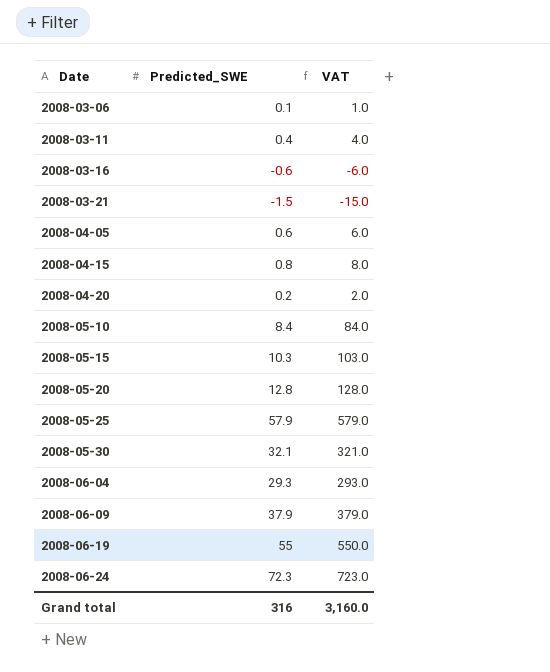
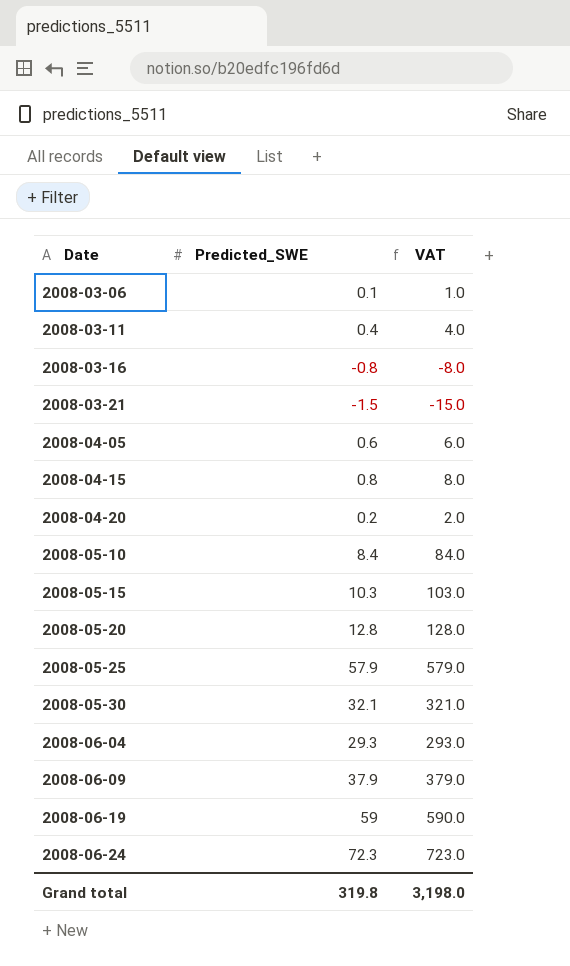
2008-03-16 | Predicted_SWE: -0.6 -> -0.8
2008-03-16 | VAT: -6.0 -> -8.0
2008-06-19 | Predicted_SWE: 55 -> 59
2008-06-19 | VAT: 550.0 -> 590.0
Grand total | Predicted_SWE: 316 -> 319.8
Grand total | VAT: 3,160.0 -> 3,198.0

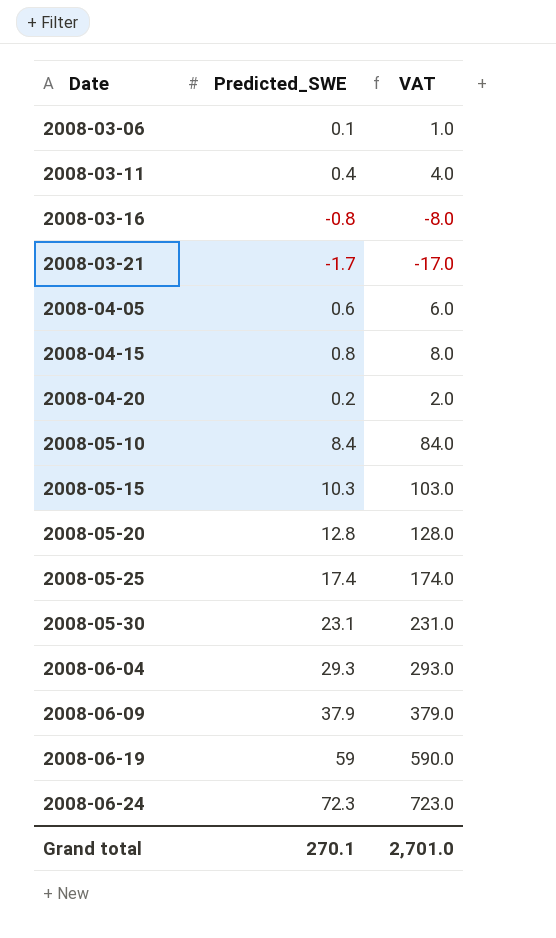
2008-03-21 | Predicted_SWE: -1.5 -> -1.7
2008-03-21 | VAT: -15.0 -> -17.0
2008-05-25 | Predicted_SWE: 57.9 -> 17.4
2008-05-25 | VAT: 579.0 -> 174.0
2008-05-30 | Predicted_SWE: 32.1 -> 23.1
2008-05-30 | VAT: 321.0 -> 231.0
Grand total | Predicted_SWE: 319.8 -> 270.1
Grand total | VAT: 3,198.0 -> 2,701.0

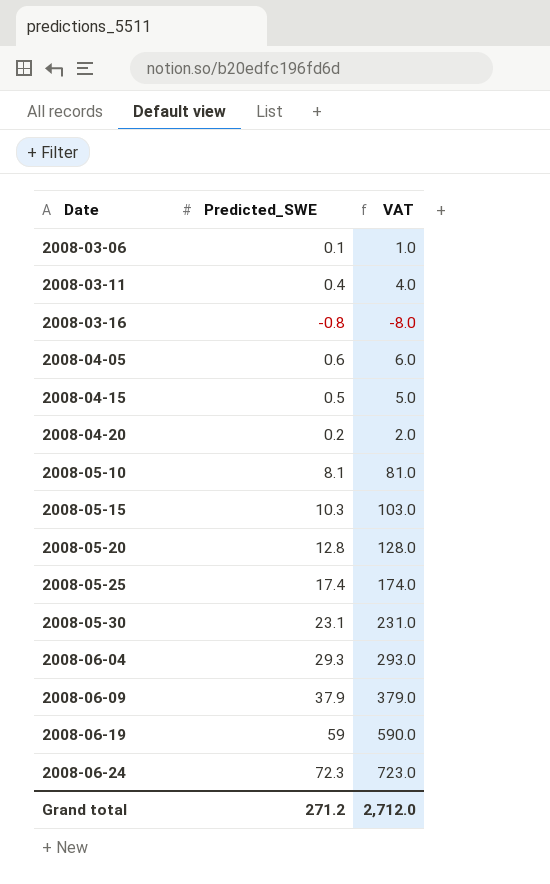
row 2008-03-21: -1.7 | -17.0 -> none
2008-04-15 | Predicted_SWE: 0.8 -> 0.5
2008-04-15 | VAT: 8.0 -> 5.0
2008-05-10 | Predicted_SWE: 8.4 -> 8.1
2008-05-10 | VAT: 84.0 -> 81.0
Grand total | Predicted_SWE: 270.1 -> 271.2
Grand total | VAT: 2,701.0 -> 2,712.0

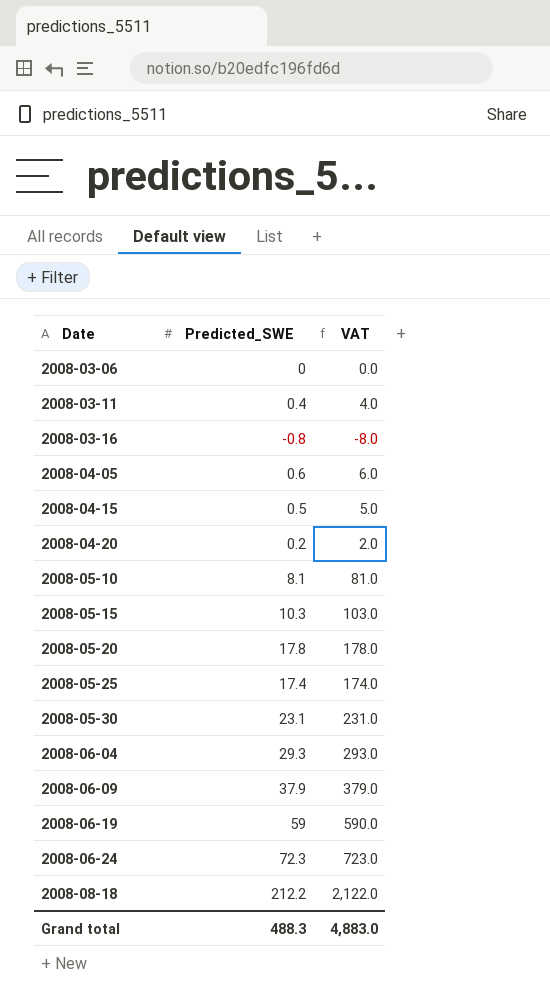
2008-03-06 | Predicted_SWE: 0.1 -> 0
2008-03-06 | VAT: 1.0 -> 0.0
2008-05-20 | Predicted_SWE: 12.8 -> 17.8
2008-05-20 | VAT: 128.0 -> 178.0
row 2008-08-18: none -> 212.2 | 2,122.0
Grand total | Predicted_SWE: 271.2 -> 488.3
Grand total | VAT: 2,712.0 -> 4,883.0

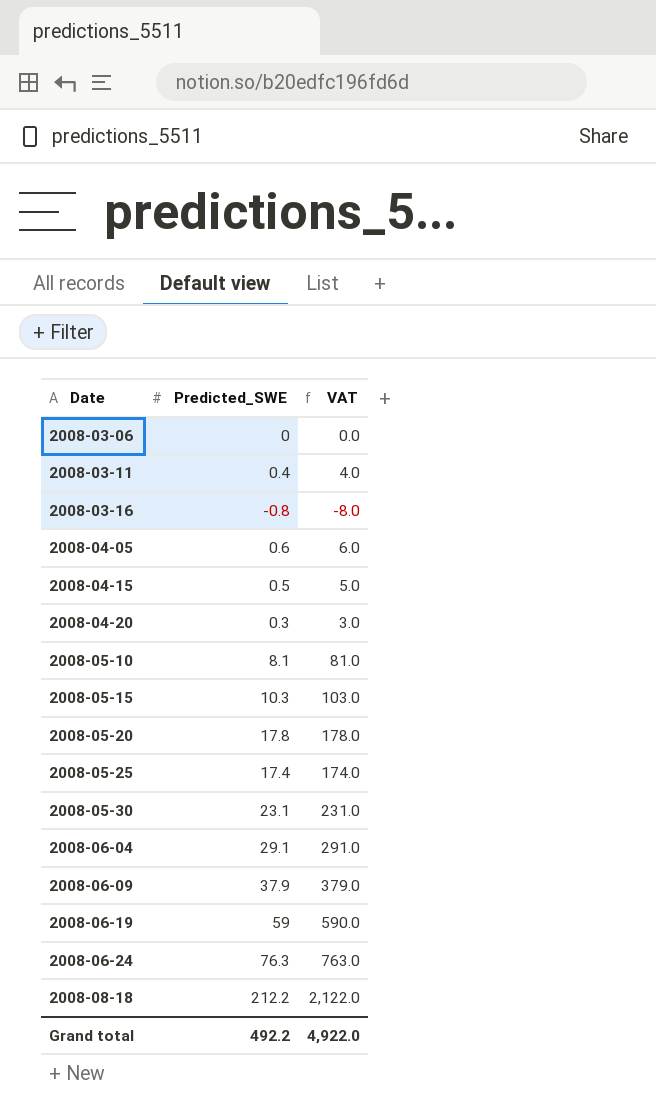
2008-04-20 | Predicted_SWE: 0.2 -> 0.3
2008-04-20 | VAT: 2.0 -> 3.0
2008-06-04 | Predicted_SWE: 29.3 -> 29.1
2008-06-04 | VAT: 293.0 -> 291.0
2008-06-24 | Predicted_SWE: 72.3 -> 76.3
2008-06-24 | VAT: 723.0 -> 763.0
Grand total | Predicted_SWE: 488.3 -> 492.2
Grand total | VAT: 4,883.0 -> 4,922.0

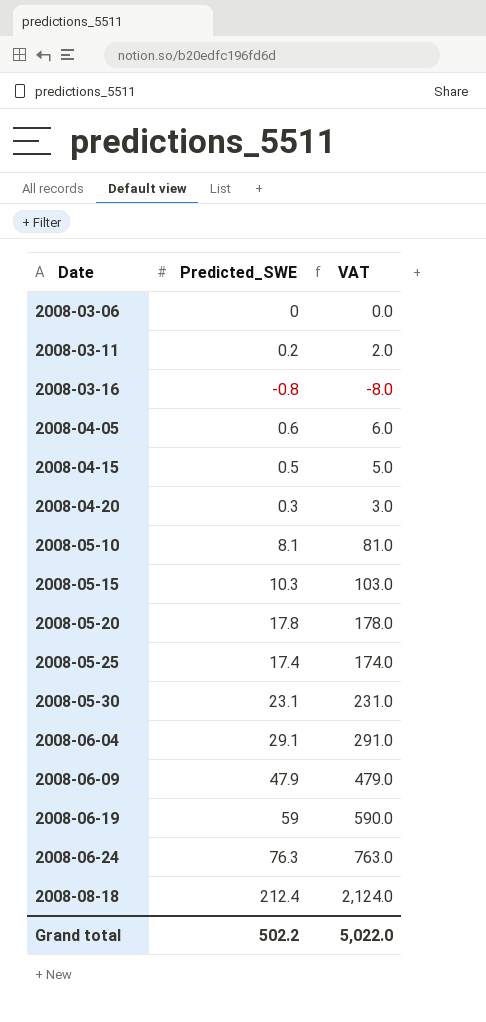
2008-03-11 | Predicted_SWE: 0.4 -> 0.2
2008-03-11 | VAT: 4.0 -> 2.0
2008-06-09 | Predicted_SWE: 37.9 -> 47.9
2008-06-09 | VAT: 379.0 -> 479.0
2008-08-18 | Predicted_SWE: 212.2 -> 212.4
2008-08-18 | VAT: 2,122.0 -> 2,124.0
Grand total | Predicted_SWE: 492.2 -> 502.2
Grand total | VAT: 4,922.0 -> 5,022.0

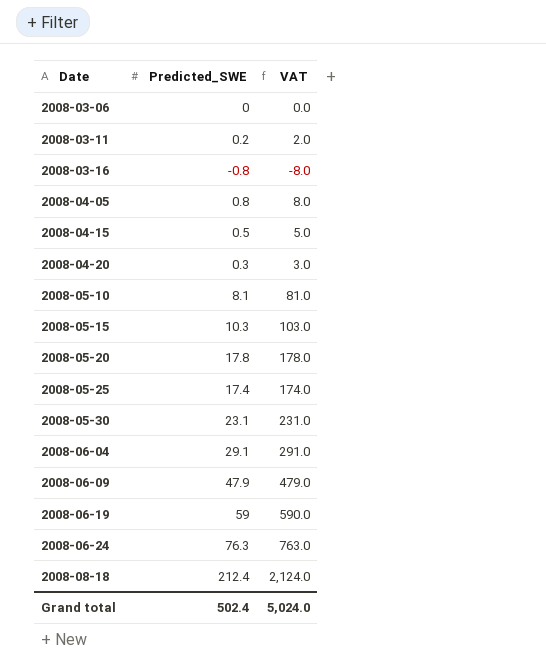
2008-04-05 | Predicted_SWE: 0.6 -> 0.8
2008-04-05 | VAT: 6.0 -> 8.0
Grand total | Predicted_SWE: 502.2 -> 502.4
Grand total | VAT: 5,022.0 -> 5,024.0

